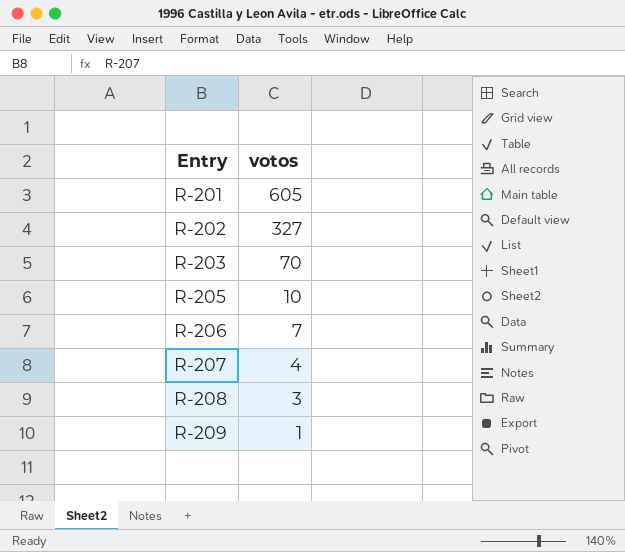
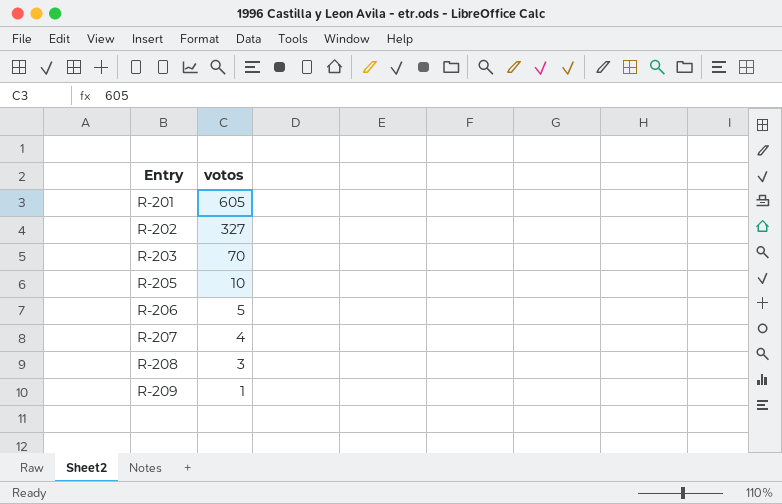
R-206 | votos: 7 -> 5

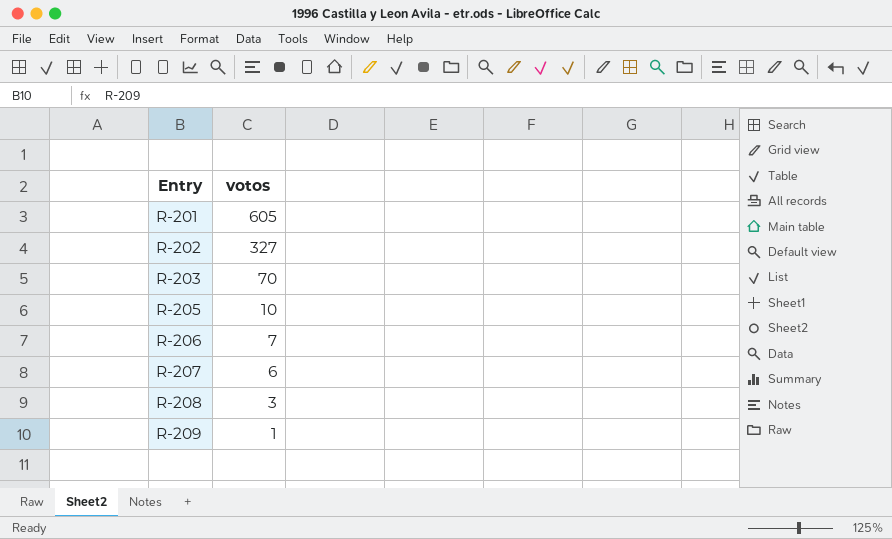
R-206 | votos: 5 -> 7
R-207 | votos: 4 -> 6

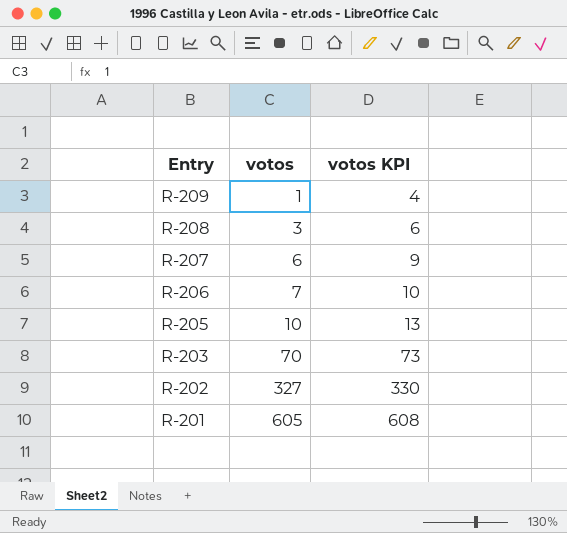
row order: Entry ascending -> Entry descending
column votos KPI | formula: none -> [votos] + 3

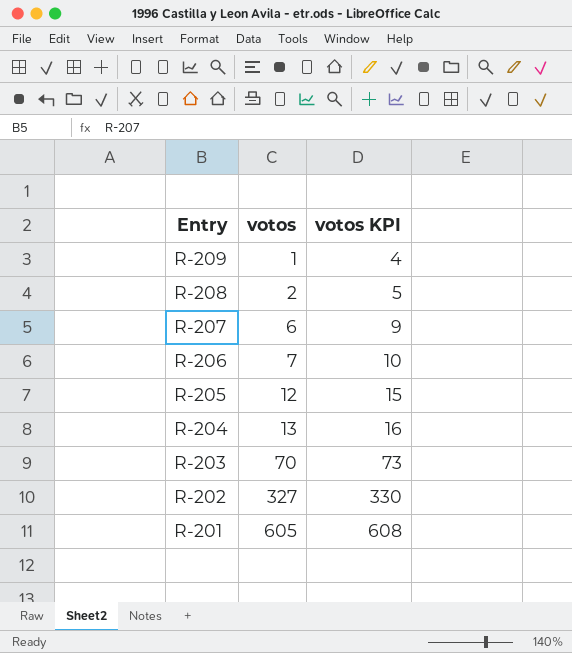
R-208 | votos: 3 -> 2
R-208 | votos KPI: 6 -> 5
R-205 | votos: 10 -> 12
R-205 | votos KPI: 13 -> 15
row R-204: none -> 13 | 16

